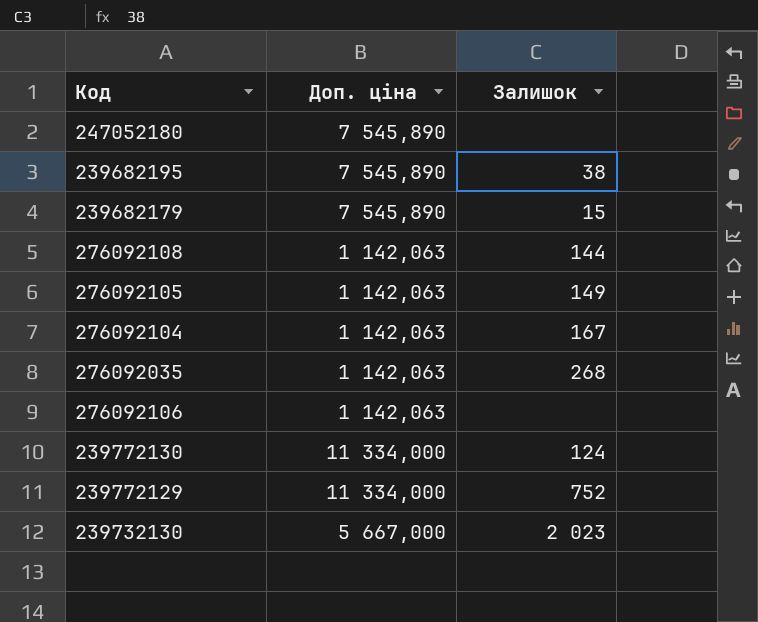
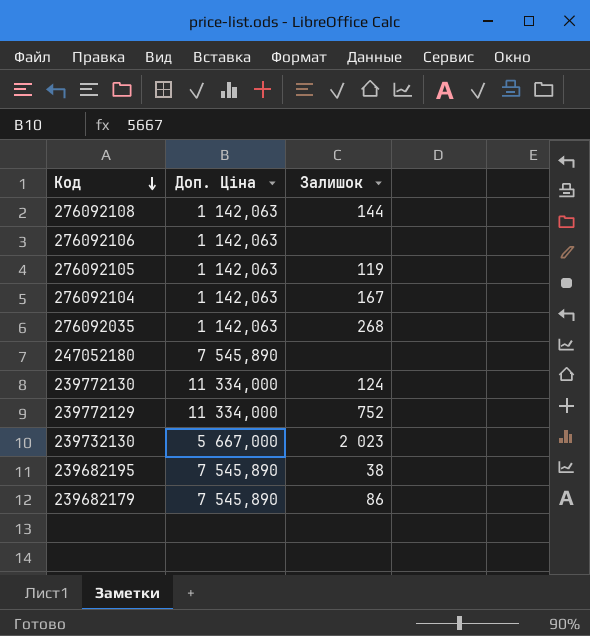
row order: none -> Код descending
column name: Доп. ціна -> Доп. Ціна
276092105 | Залишок: 149 -> 119
239682179 | Залишок: 15 -> 86

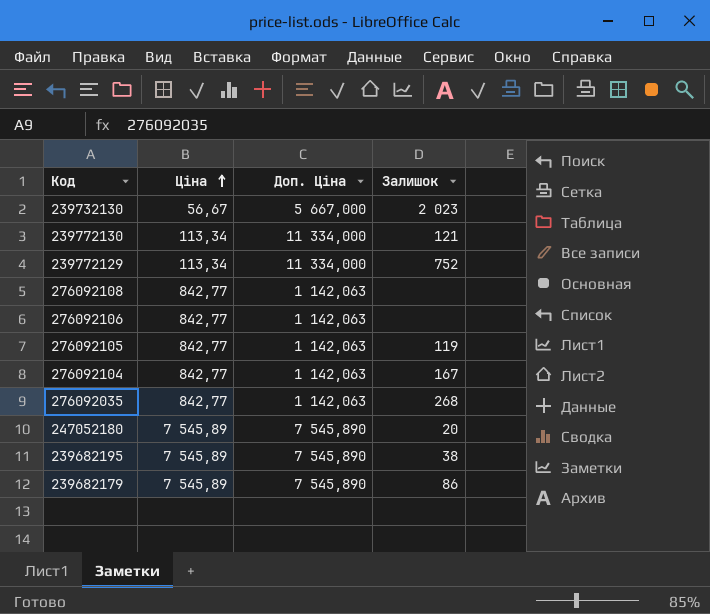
row order: Код descending -> Ціна ascending
column Ціна | position: none -> 2
239772130 | Залишок: 124 -> 121
276092108 | Залишок: 144 -> none
247052180 | Залишок: none -> 20

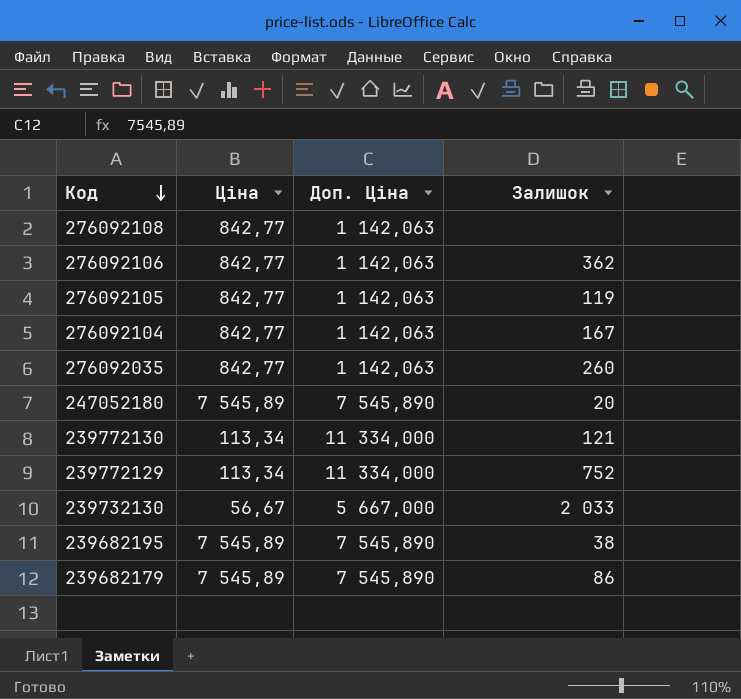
row order: Ціна ascending -> Код descending
276092106 | Залишок: none -> 362
276092035 | Залишок: 268 -> 260
239732130 | Залишок: 2 023 -> 2 033

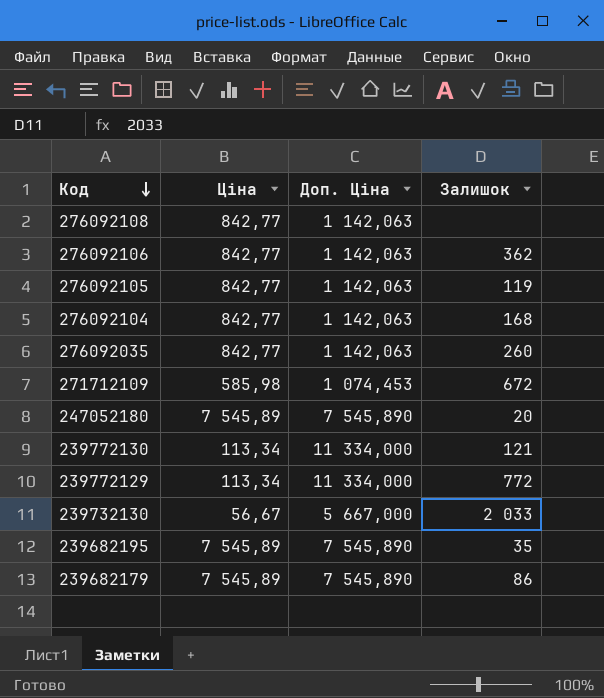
276092104 | Залишок: 167 -> 168
row 271712109: none -> 585,98 | 1 074,453 | 672
239772129 | Залишок: 752 -> 772
239682195 | Залишок: 38 -> 35

